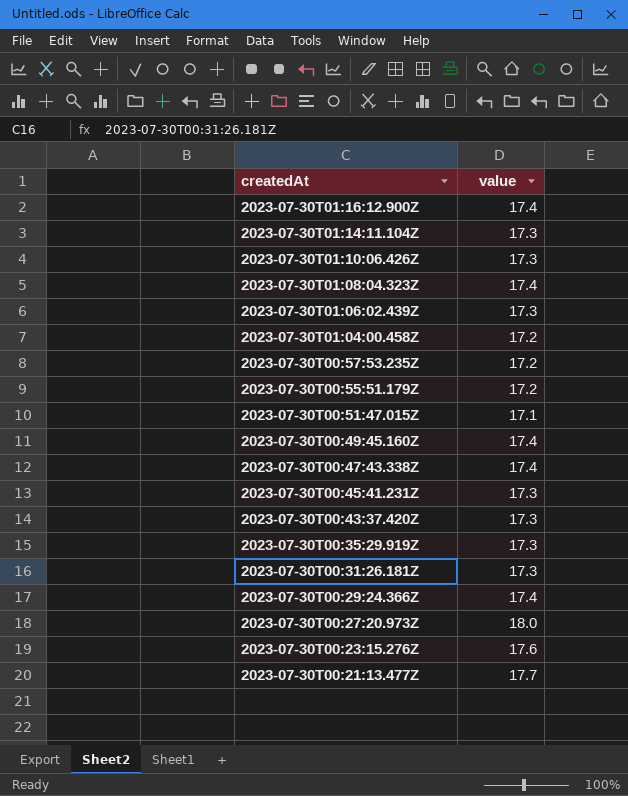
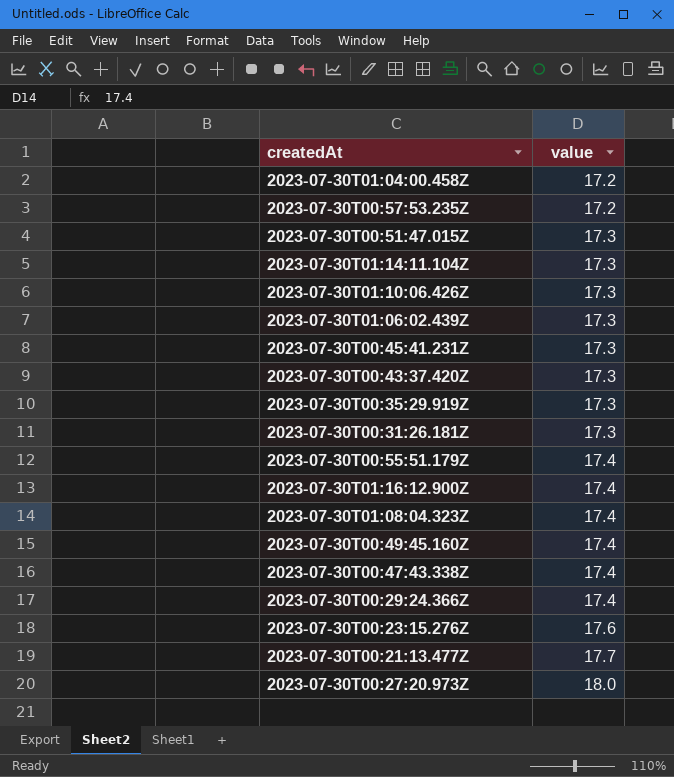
row order: createdAt descending -> value ascending
2023-07-30T00:51:47.015Z | value: 17.1 -> 17.3
2023-07-30T00:55:51.179Z | value: 17.2 -> 17.4

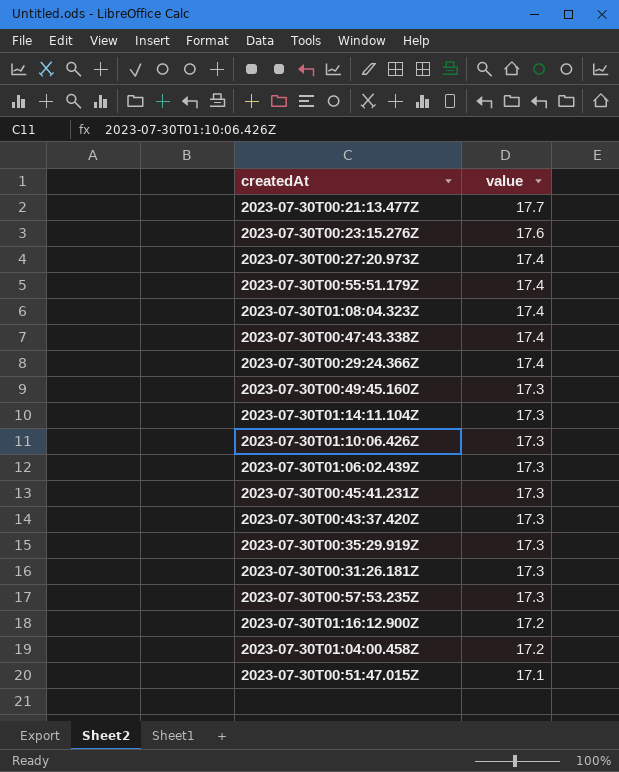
row order: value ascending -> value descending
2023-07-30T00:27:20.973Z | value: 18.0 -> 17.4
2023-07-30T00:49:45.160Z | value: 17.4 -> 17.3
2023-07-30T00:57:53.235Z | value: 17.2 -> 17.3
2023-07-30T01:16:12.900Z | value: 17.4 -> 17.2
2023-07-30T00:51:47.015Z | value: 17.3 -> 17.1

